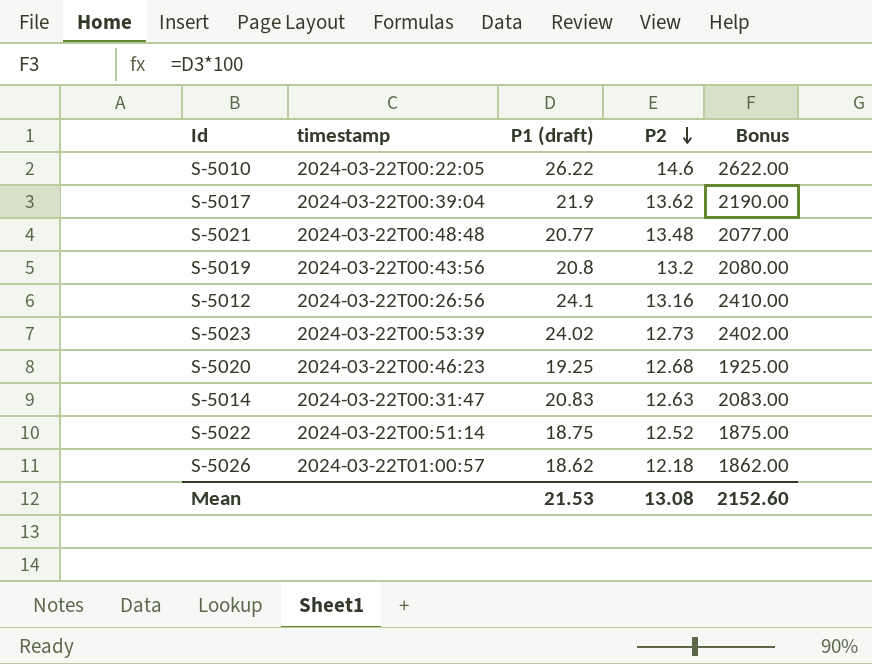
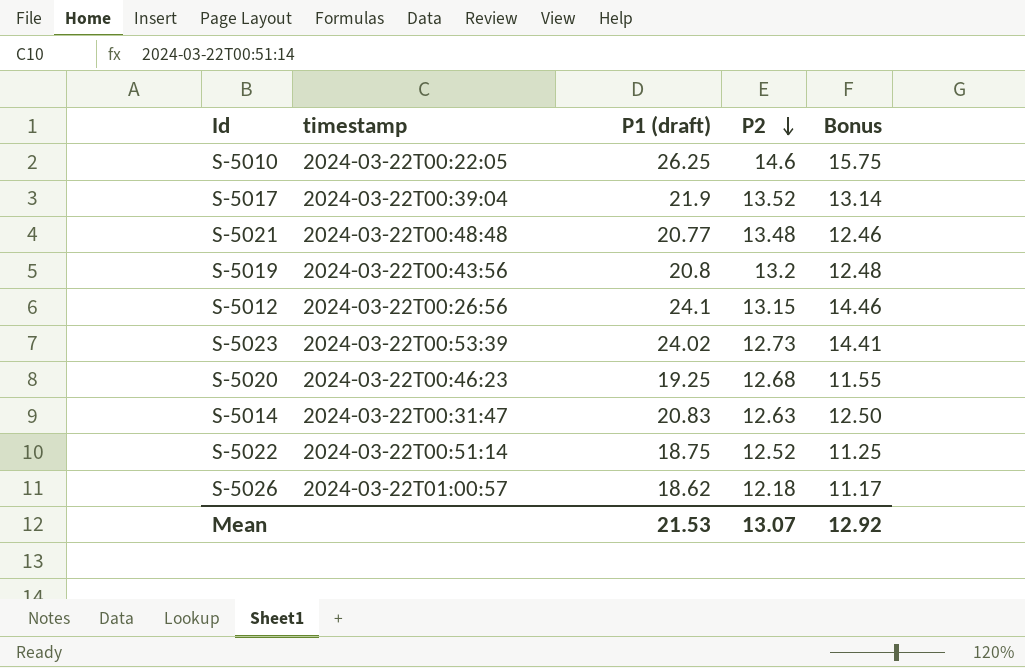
column Bonus | formula: [P1 (draft)] * 100 -> [P1 (draft)] * 0.6
S-5010 | P1 (draft): 26.22 -> 26.25
S-5017 | P2: 13.62 -> 13.52
S-5012 | P2: 13.16 -> 13.15
Mean | P2: 13.08 -> 13.07
Mean | Bonus: 2152.60 -> 12.92

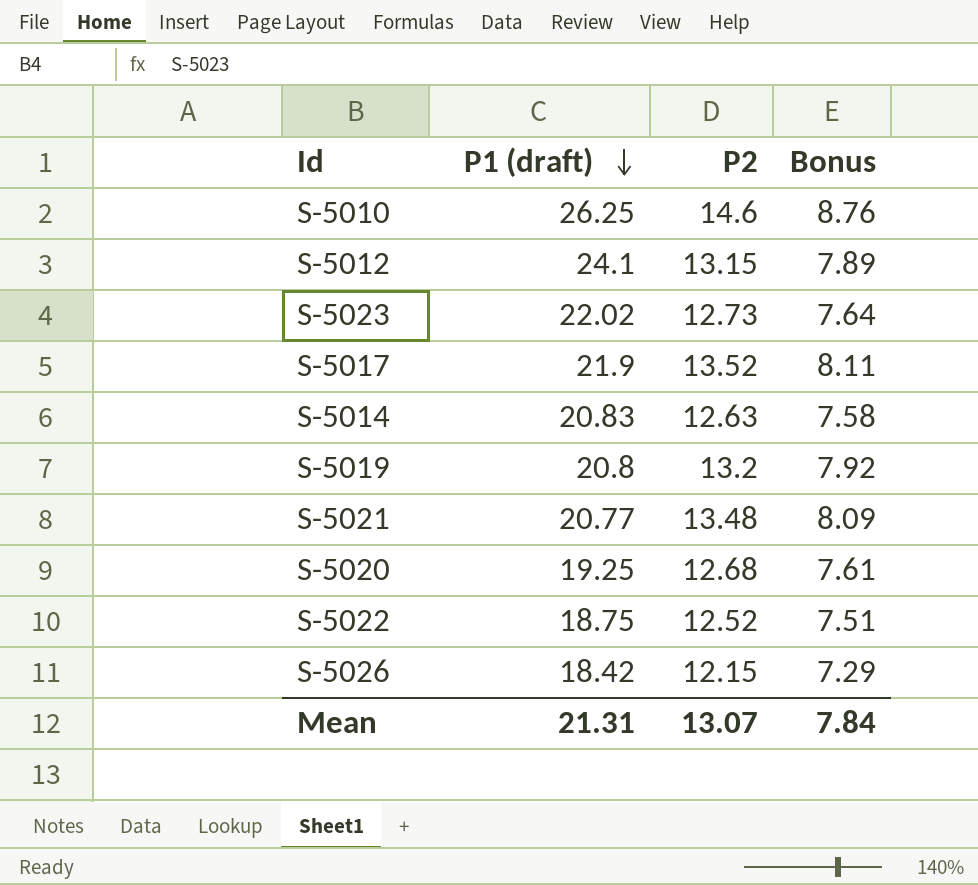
row order: P2 descending -> P1 (draft) descending
column timestamp | position: 2 -> none
column Bonus | formula: [P1 (draft)] * 0.6 -> [P2] * 0.6
S-5023 | P1 (draft): 24.02 -> 22.02
S-5026 | P1 (draft): 18.62 -> 18.42
S-5026 | P2: 12.18 -> 12.15
Mean | P1 (draft): 21.53 -> 21.31
Mean | Bonus: 12.92 -> 7.84

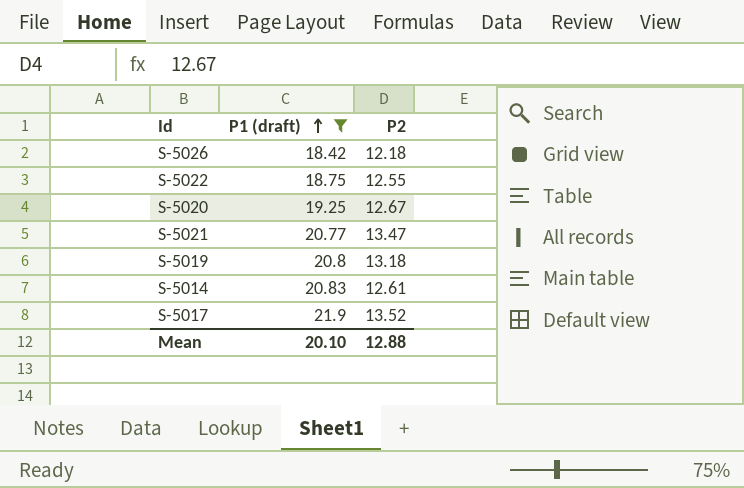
filter: none -> P1 (draft) <= 21.9
row order: P1 (draft) descending -> P1 (draft) ascending
column Bonus | formula: [P2] * 0.6 -> none
S-5026 | P2: 12.15 -> 12.18
S-5022 | P2: 12.52 -> 12.55
S-5020 | P2: 12.68 -> 12.67
S-5021 | P2: 13.48 -> 13.47
S-5019 | P2: 13.2 -> 13.18
S-5014 | P2: 12.63 -> 12.61
Mean | P1 (draft): 21.31 -> 20.10
Mean | P2: 13.07 -> 12.88

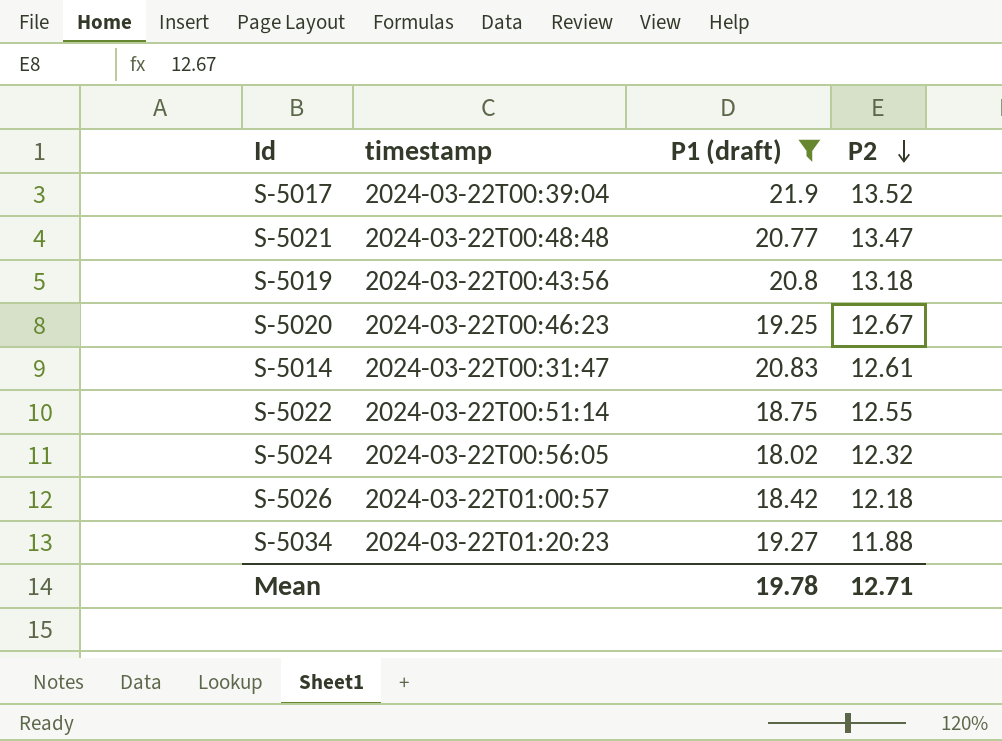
row order: P1 (draft) ascending -> P2 descending
column timestamp | position: none -> 2
row S-5024: none -> 2024-03-22T00:56:05 | 18.02 | 12.32
row S-5034: none -> 2024-03-22T01:20:23 | 19.27 | 11.88
Mean | P1 (draft): 20.10 -> 19.78
Mean | P2: 12.88 -> 12.71

